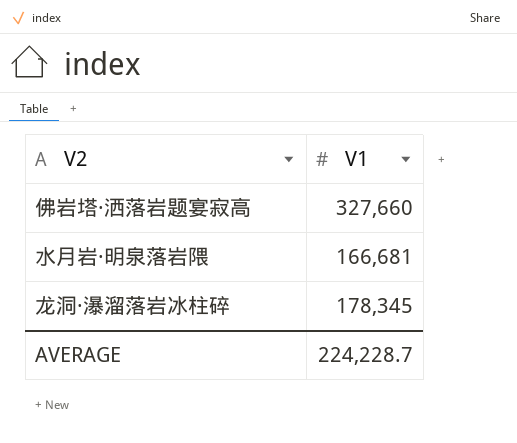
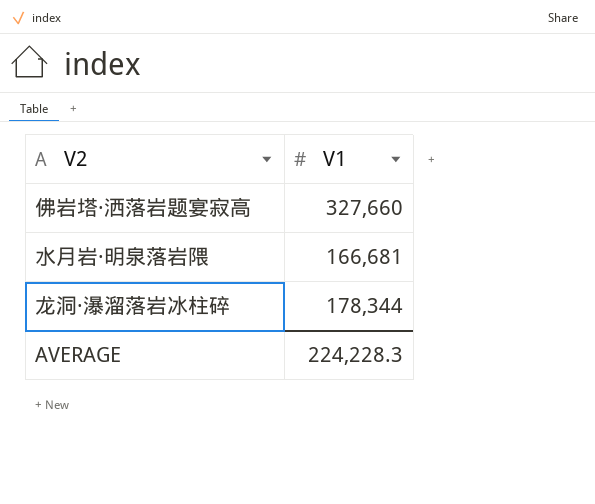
龙洞·瀑溜落岩冰柱碎 | V1: 178,345 -> 178,344
AVERAGE | V1: 224,228.7 -> 224,228.3

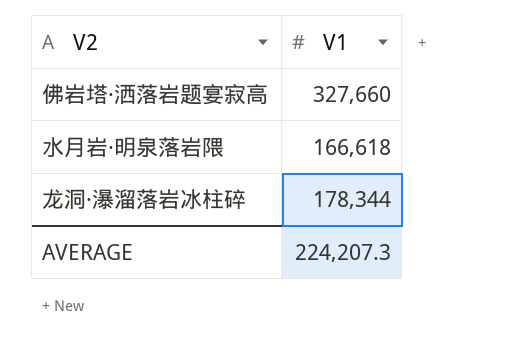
水月岩·明泉落岩隈 | V1: 166,681 -> 166,618
AVERAGE | V1: 224,228.3 -> 224,207.3

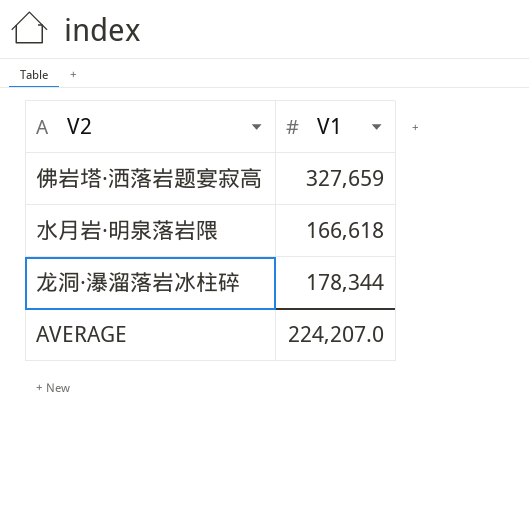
佛岩塔·洒落岩题宴寂高 | V1: 327,660 -> 327,659
AVERAGE | V1: 224,207.3 -> 224,207.0

